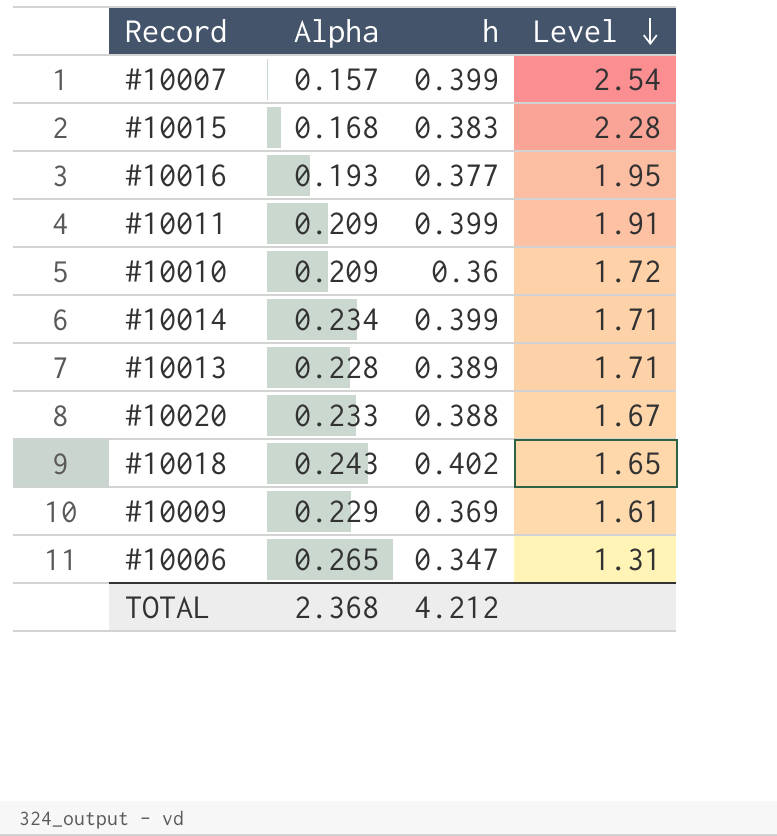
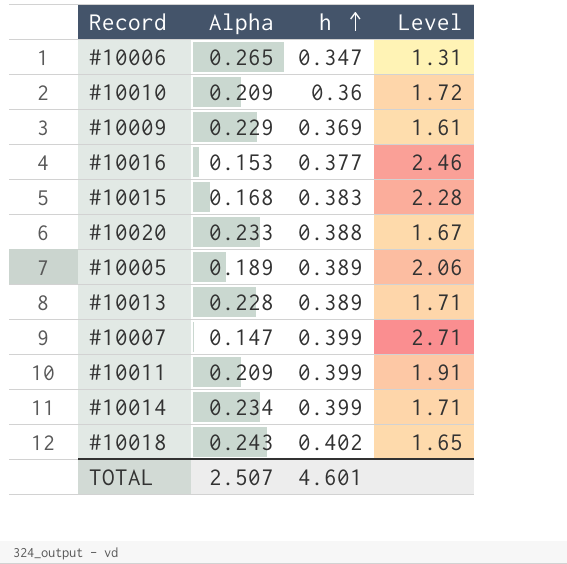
row order: Level descending -> h ascending
#10016 | Alpha: 0.193 -> 0.153
#10016 | Level: 1.95 -> 2.46
row #10005: none -> 0.189 | 0.389 | 2.06
#10007 | Alpha: 0.157 -> 0.147
#10007 | Level: 2.54 -> 2.71
TOTAL | Alpha: 2.368 -> 2.507
TOTAL | h: 4.212 -> 4.601

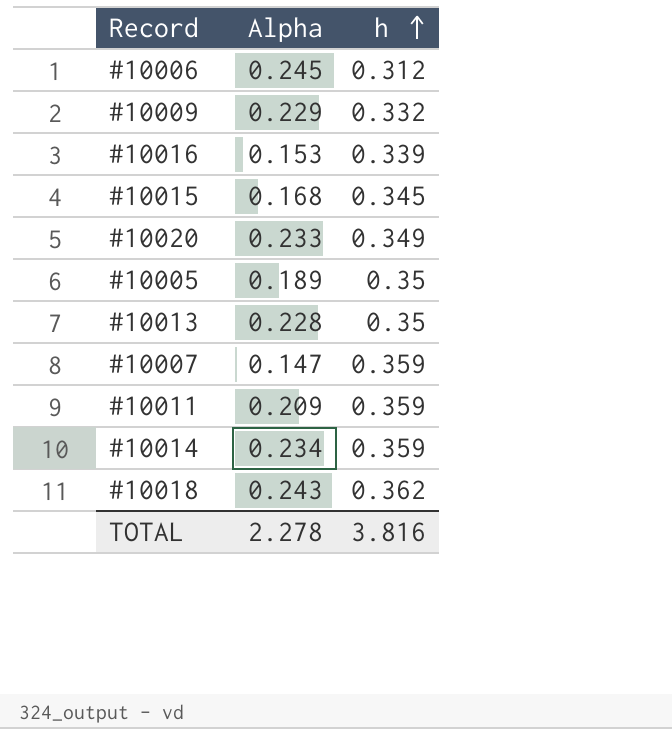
column Level | formula: [h] / [Alpha] -> none
row #10010: 0.209 | 0.36 | 1.72 -> none
#10006 | Alpha: 0.265 -> 0.245
#10006 | h: 0.347 -> 0.312
#10009 | h: 0.369 -> 0.332
#10016 | h: 0.377 -> 0.339
#10015 | h: 0.383 -> 0.345
#10020 | h: 0.388 -> 0.349
#10005 | h: 0.389 -> 0.35
#10013 | h: 0.389 -> 0.35
#10007 | h: 0.399 -> 0.359
#10011 | h: 0.399 -> 0.359
#10014 | h: 0.399 -> 0.359
#10018 | h: 0.402 -> 0.362
TOTAL | Alpha: 2.507 -> 2.278
TOTAL | h: 4.601 -> 3.816

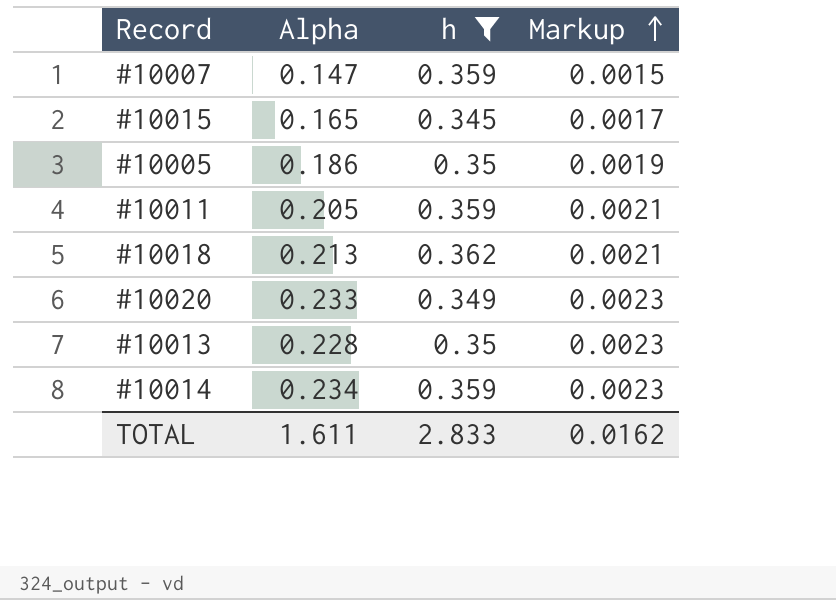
filter: none -> h >= 0.345
row order: h ascending -> Markup ascending
column Markup | formula: none -> [Alpha] * 0.01
#10015 | Alpha: 0.168 -> 0.165
#10005 | Alpha: 0.189 -> 0.186
#10011 | Alpha: 0.209 -> 0.205
#10018 | Alpha: 0.243 -> 0.213
TOTAL | Alpha: 2.278 -> 1.611
TOTAL | h: 3.816 -> 2.833

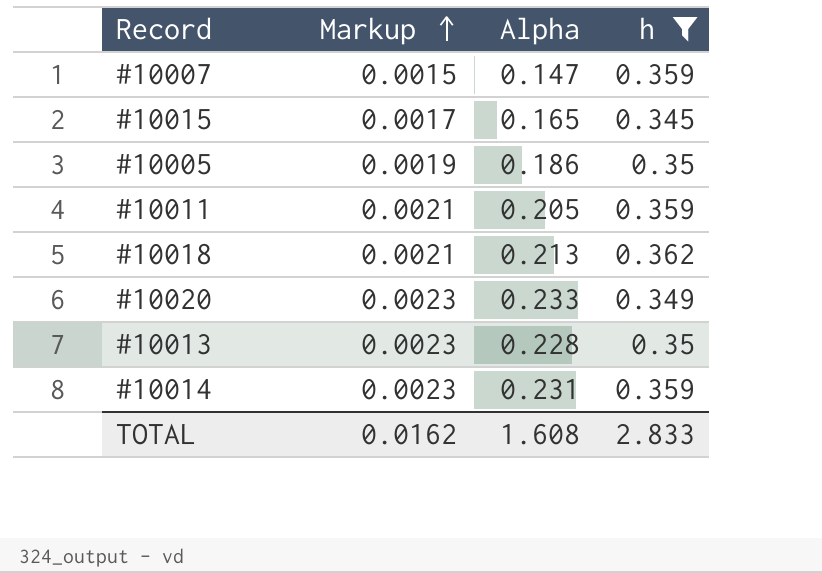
column Markup | position: 4 -> 2
#10014 | Alpha: 0.234 -> 0.231
TOTAL | Alpha: 1.611 -> 1.608

